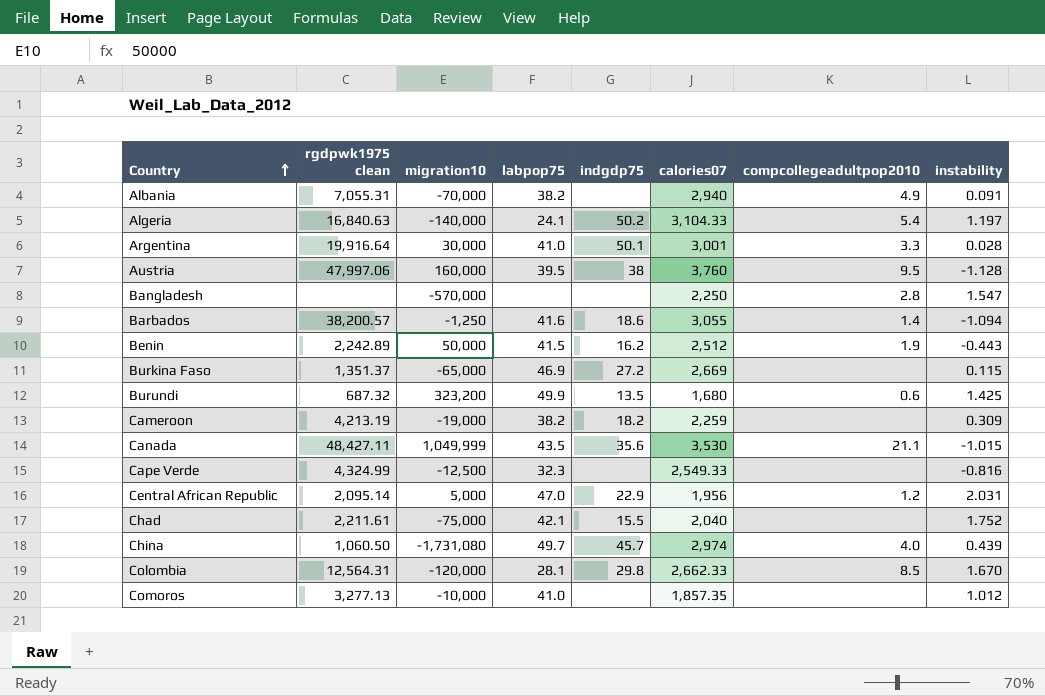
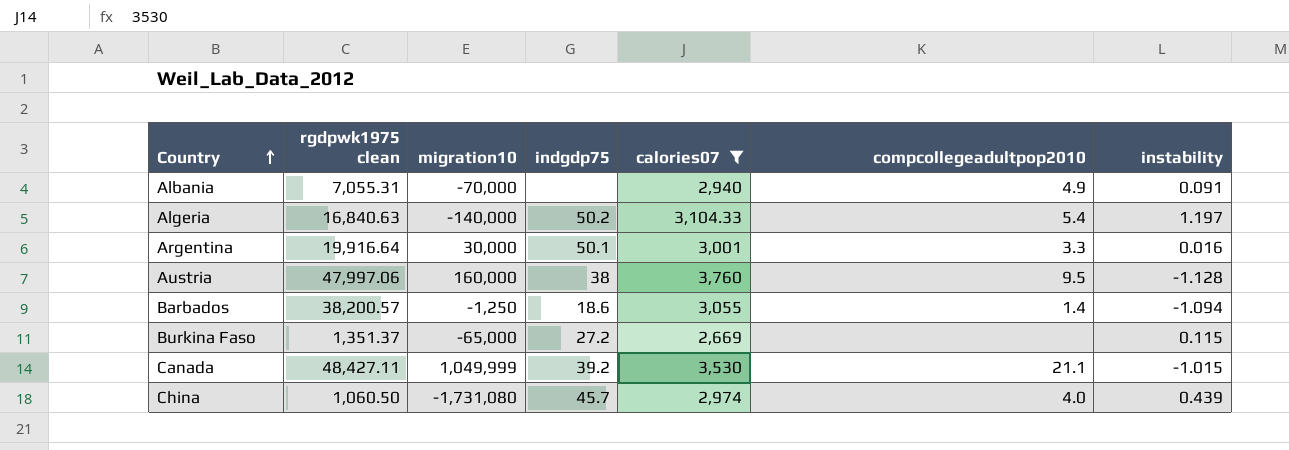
filter: none -> calories07 >= 2,669
column labpop75 | position: 4 -> none
Argentina | instability: 0.028 -> 0.016
Canada | indgdp75: 35.6 -> 39.2

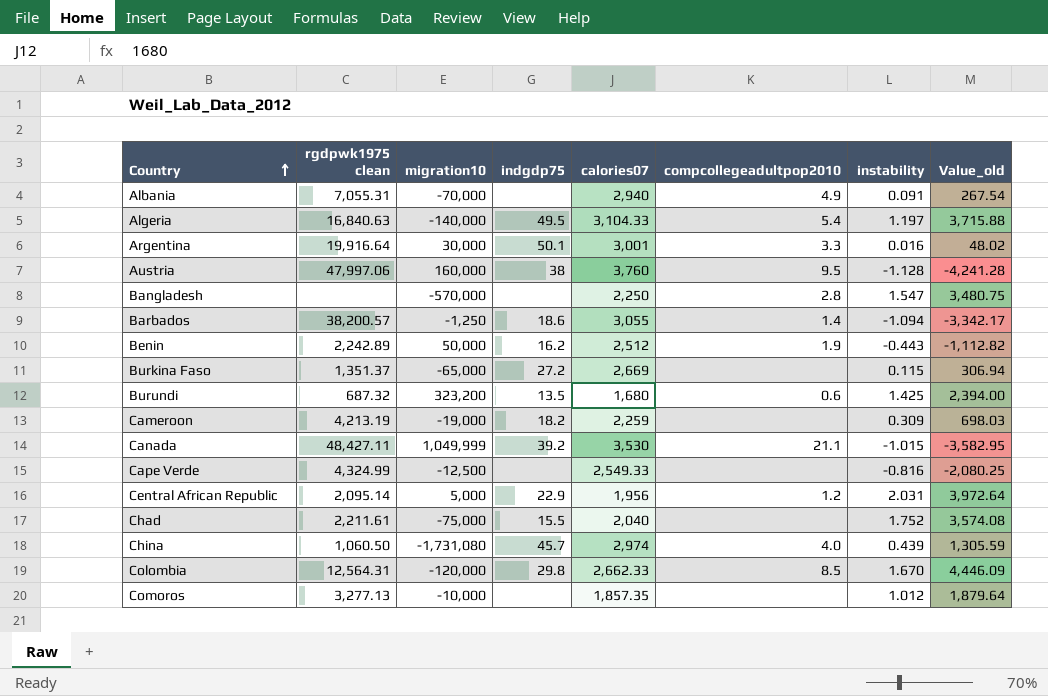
filter: calories07 >= 2,669 -> none
column Value_old | formula: none -> [calories07] * [instability]
Algeria | indgdp75: 50.2 -> 49.5

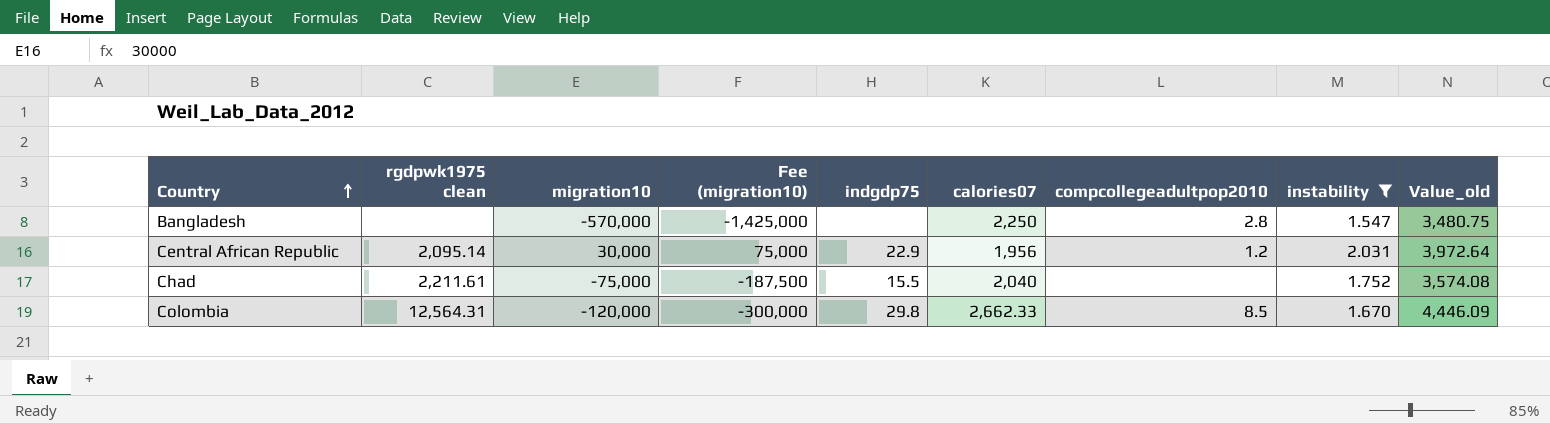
filter: none -> instability >= 1.547
column Fee (migration10) | formula: none -> [migration10] * 2.5
Central African Republic | migration10: 5,000 -> 30,000

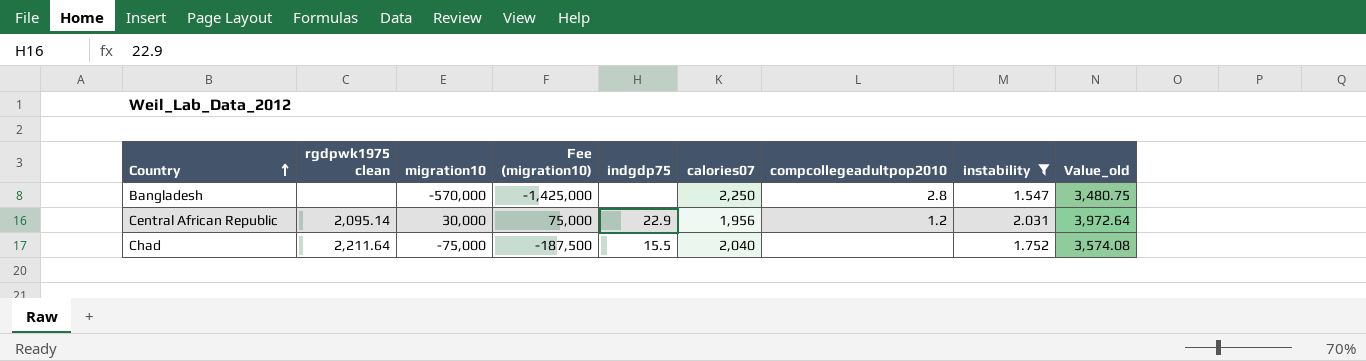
row Colombia: 12,564.31 | -120,000 | -300,000 | 29.8 | 2,662.33 | 8.5 | 1.670 | 4,446.09 -> none
Chad | rgdpwk1975 clean: 2,211.61 -> 2,211.64

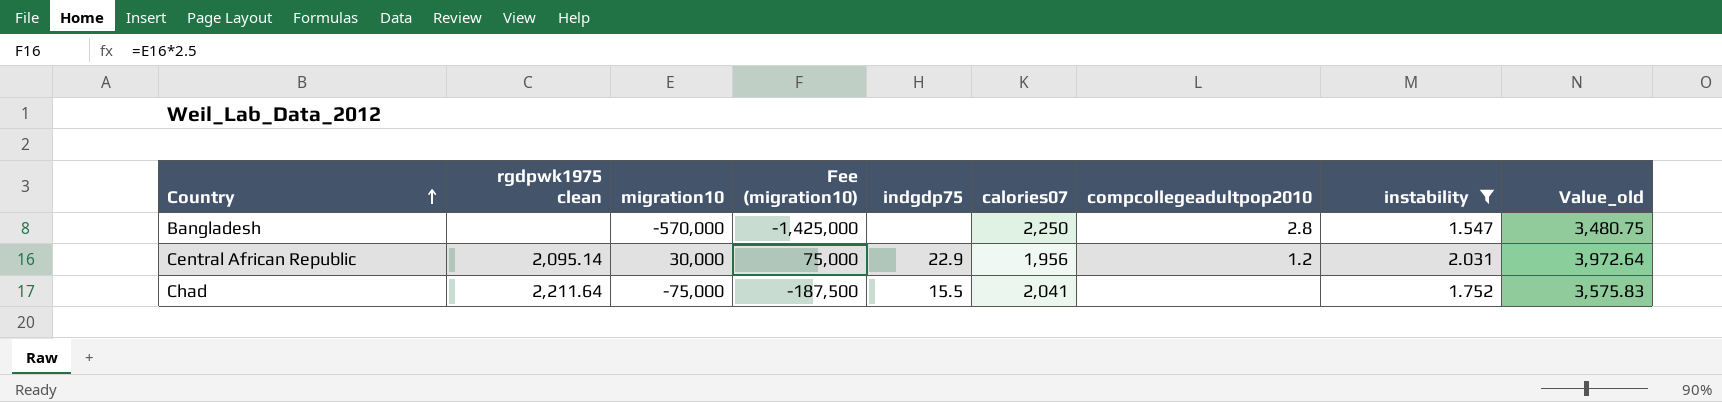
Chad | calories07: 2,040 -> 2,041
Chad | Value_old: 3,574.08 -> 3,575.83

